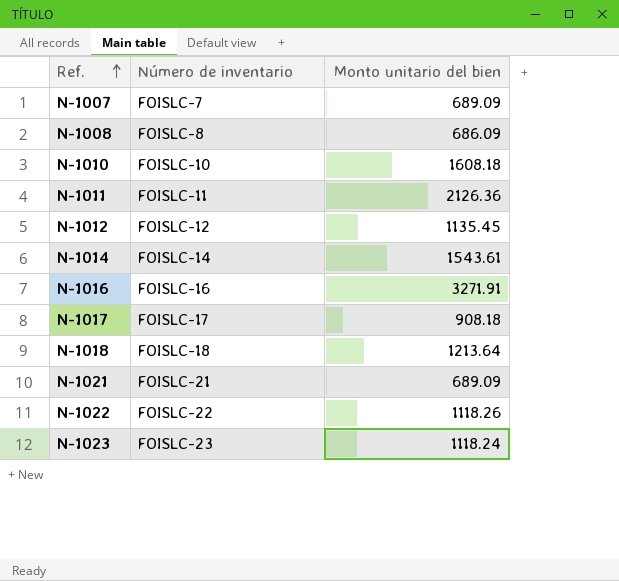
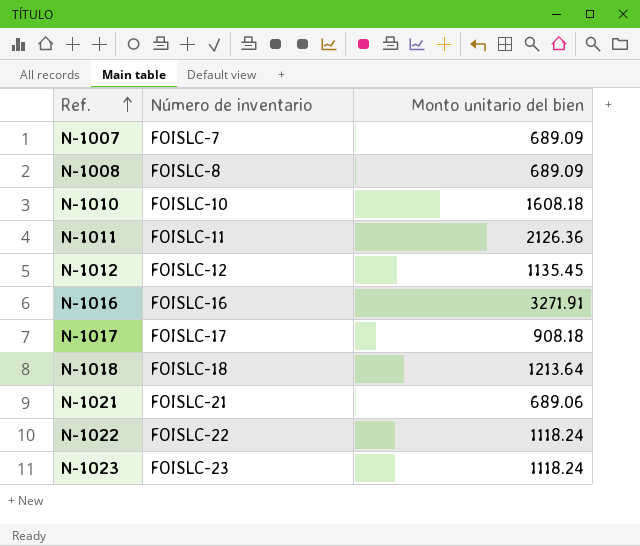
row N-1014: FOISLC-14 | 1543.61 -> none
N-1008 | Monto unitario del bien: 686.09 -> 689.09
N-1021 | Monto unitario del bien: 689.09 -> 689.06
N-1022 | Monto unitario del bien: 1118.26 -> 1118.24

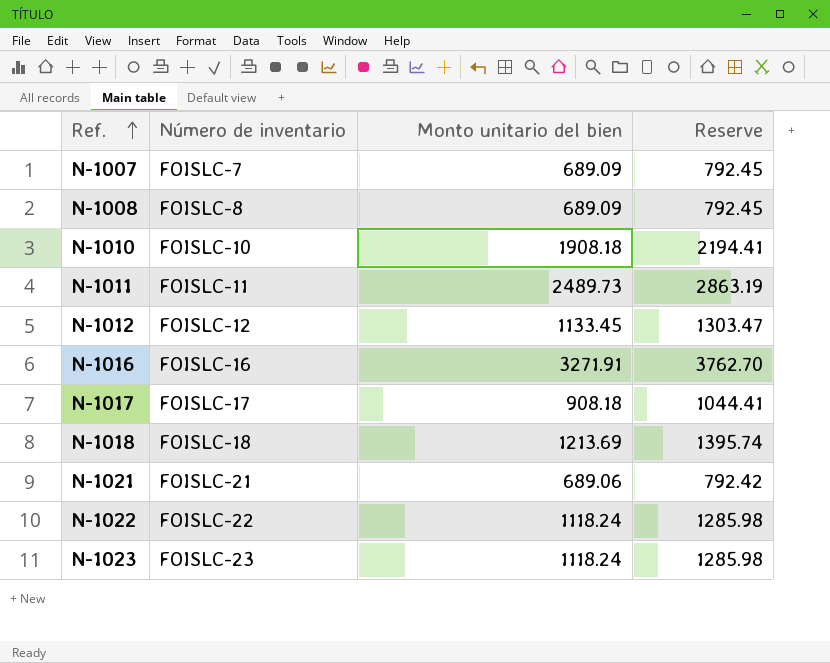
column Reserve | formula: none -> [Monto unitario del bien] * 1.15
N-1010 | Monto unitario del bien: 1608.18 -> 1908.18
N-1011 | Monto unitario del bien: 2126.36 -> 2489.73
N-1012 | Monto unitario del bien: 1135.45 -> 1133.45
N-1018 | Monto unitario del bien: 1213.64 -> 1213.69

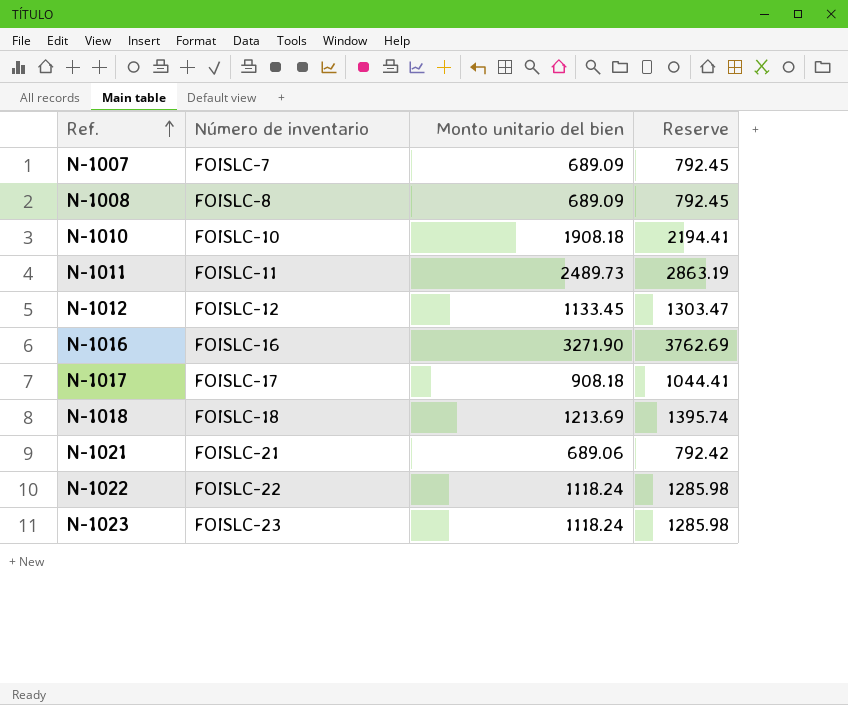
N-1016 | Monto unitario del bien: 3271.91 -> 3271.90
N-1016 | Reserve: 3762.70 -> 3762.69

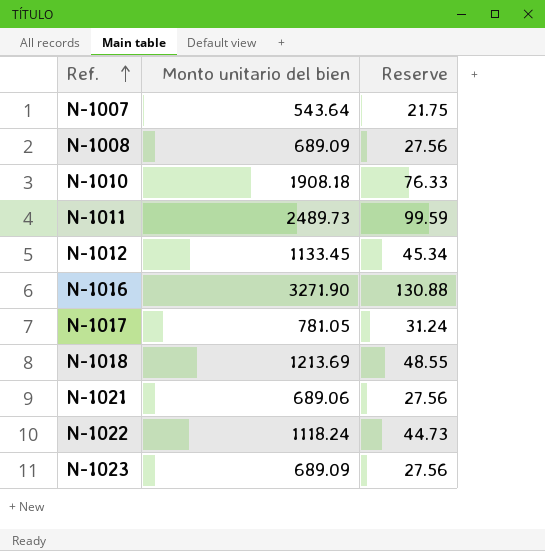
column Número de inventario | position: 2 -> none
column Reserve | formula: [Monto unitario del bien] * 1.15 -> [Monto unitario del bien] * 0.04
N-1007 | Monto unitario del bien: 689.09 -> 543.64
N-1017 | Monto unitario del bien: 908.18 -> 781.05
N-1023 | Monto unitario del bien: 1118.24 -> 689.09

